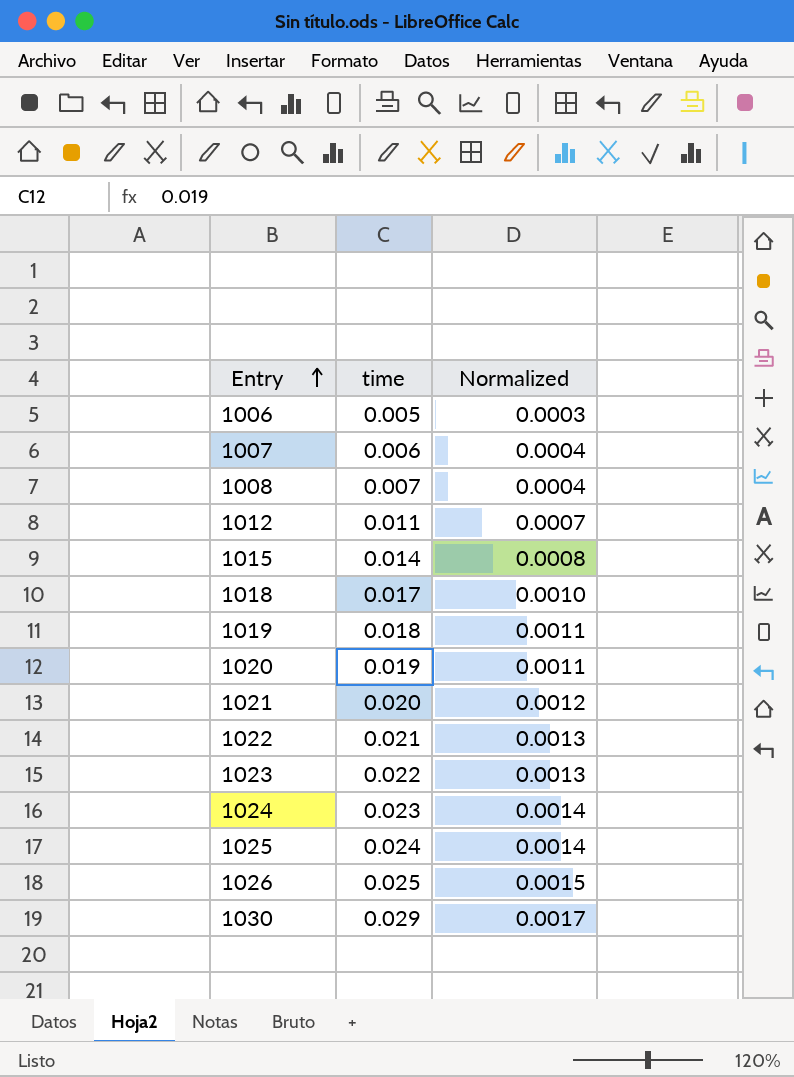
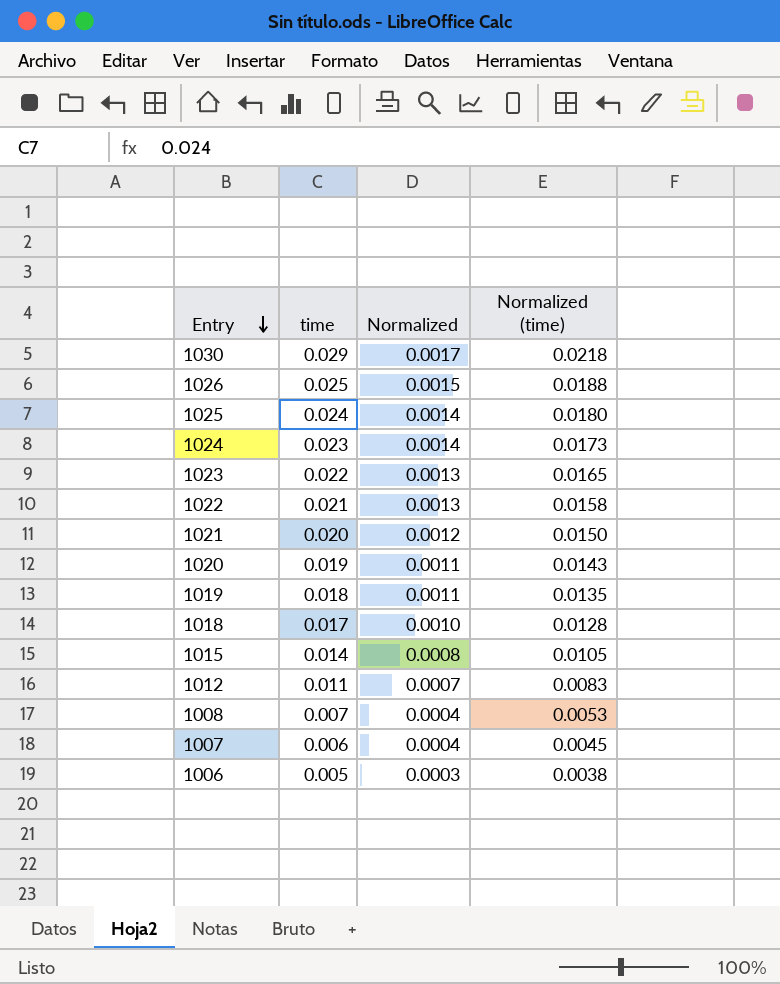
row order: Entry ascending -> Entry descending
column Normalized (time) | formula: none -> [time] * 0.75

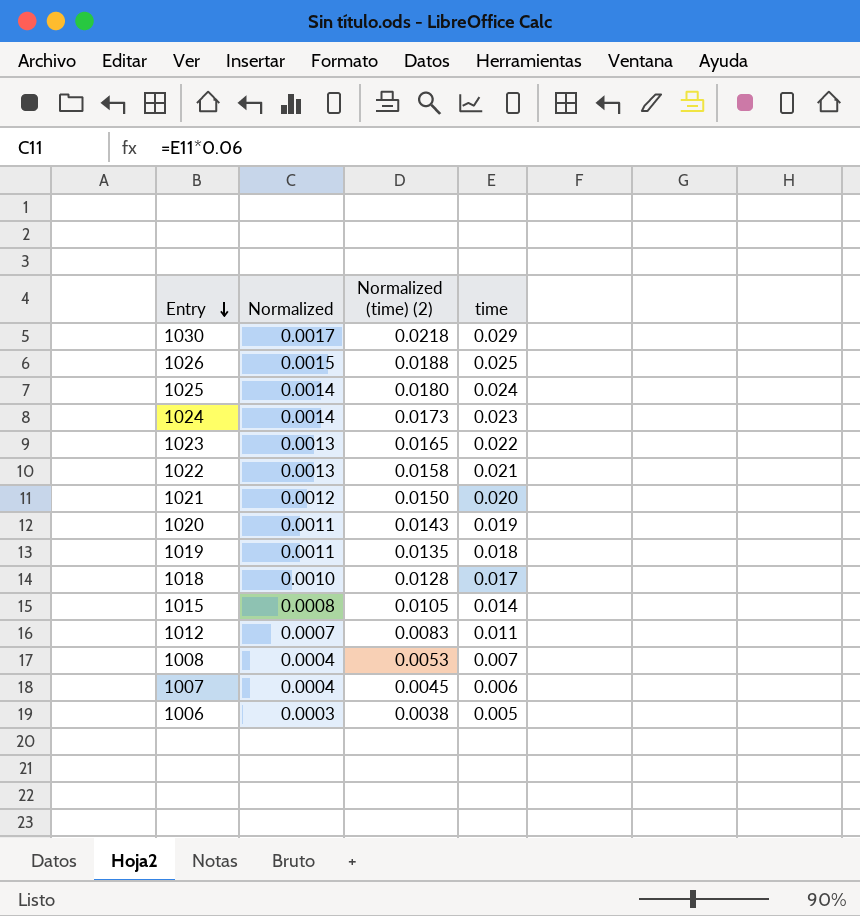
column name: Normalized (time) -> Normalized (time) (2)
column time | position: 2 -> 4

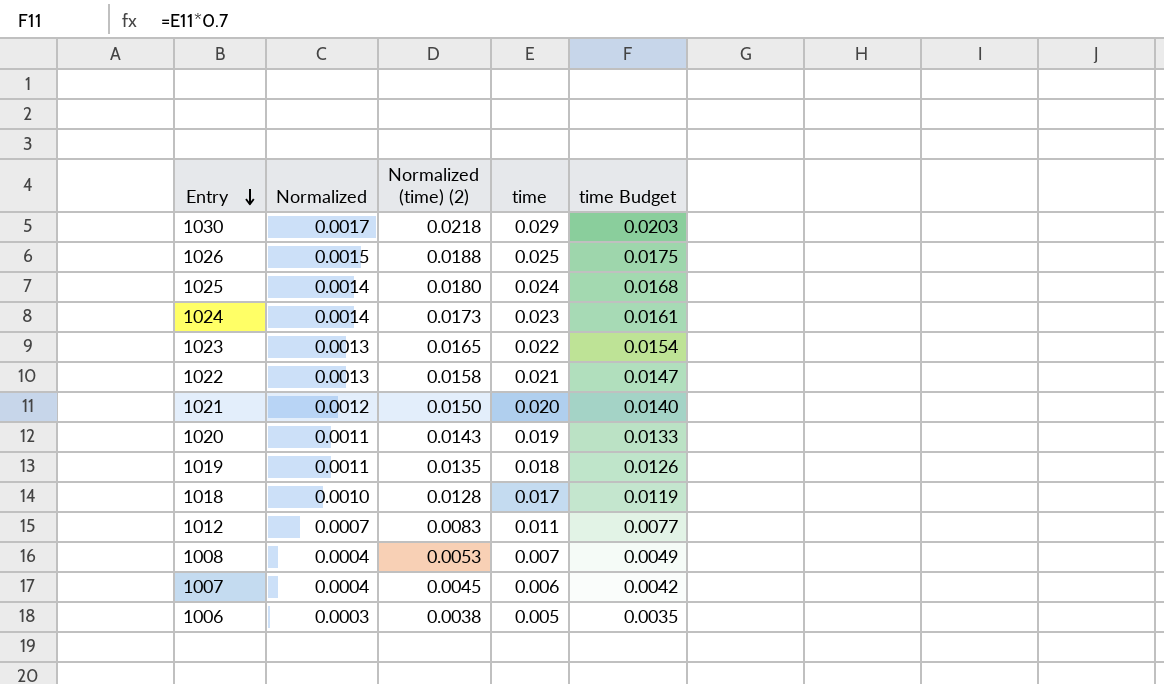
column time Budget | formula: none -> [time] * 0.7
row 1015: 0.0008 | 0.0105 | 0.014 -> none

